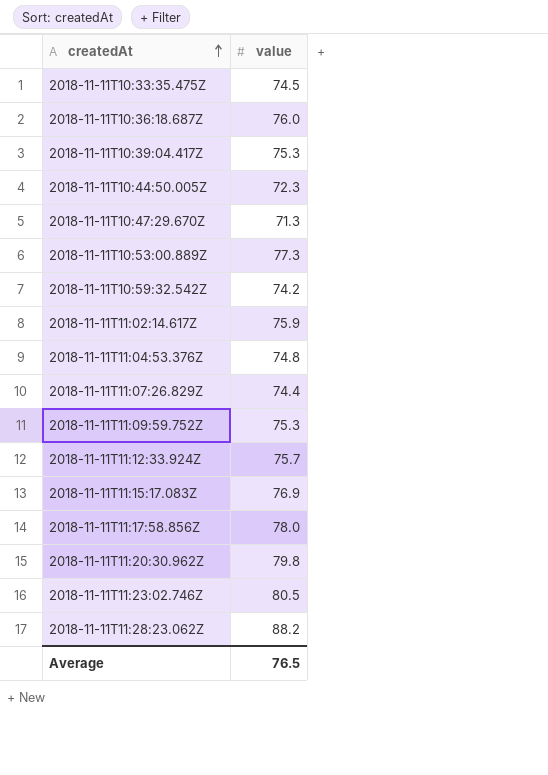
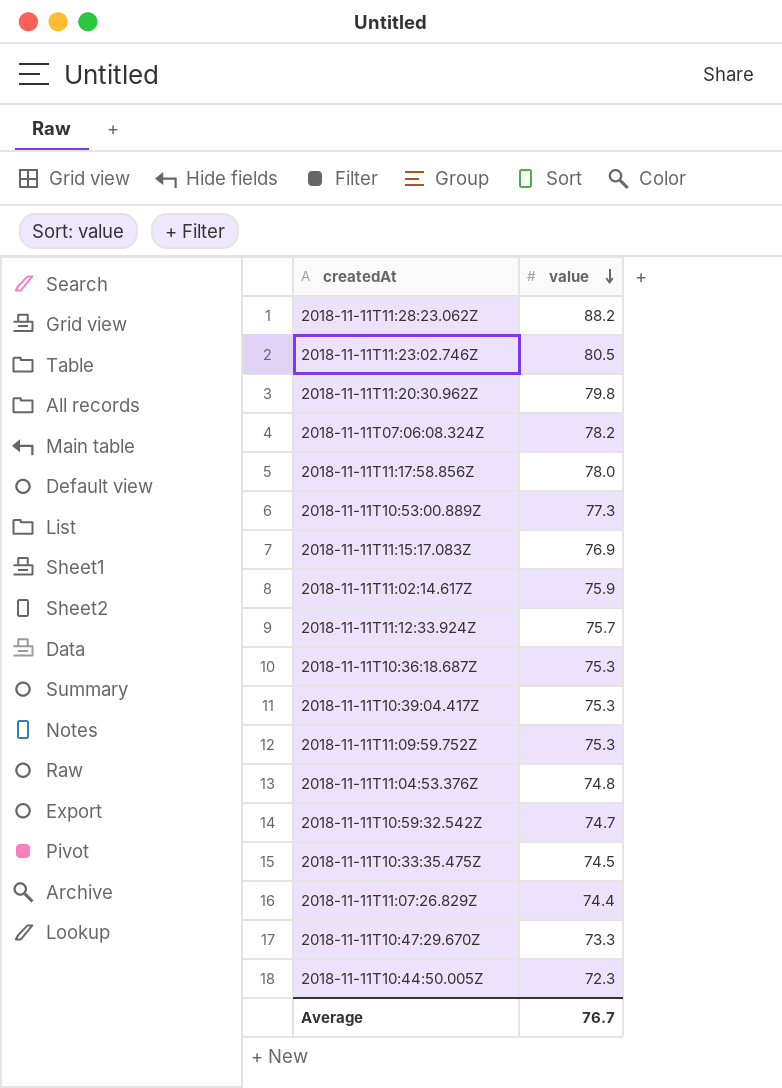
row order: createdAt ascending -> value descending
row 2018-11-11T07:06:08.324Z: none -> 78.2
2018-11-11T10:36:18.687Z | value: 76.0 -> 75.3
2018-11-11T10:59:32.542Z | value: 74.2 -> 74.7
2018-11-11T10:47:29.670Z | value: 71.3 -> 73.3
Average | value: 76.5 -> 76.7

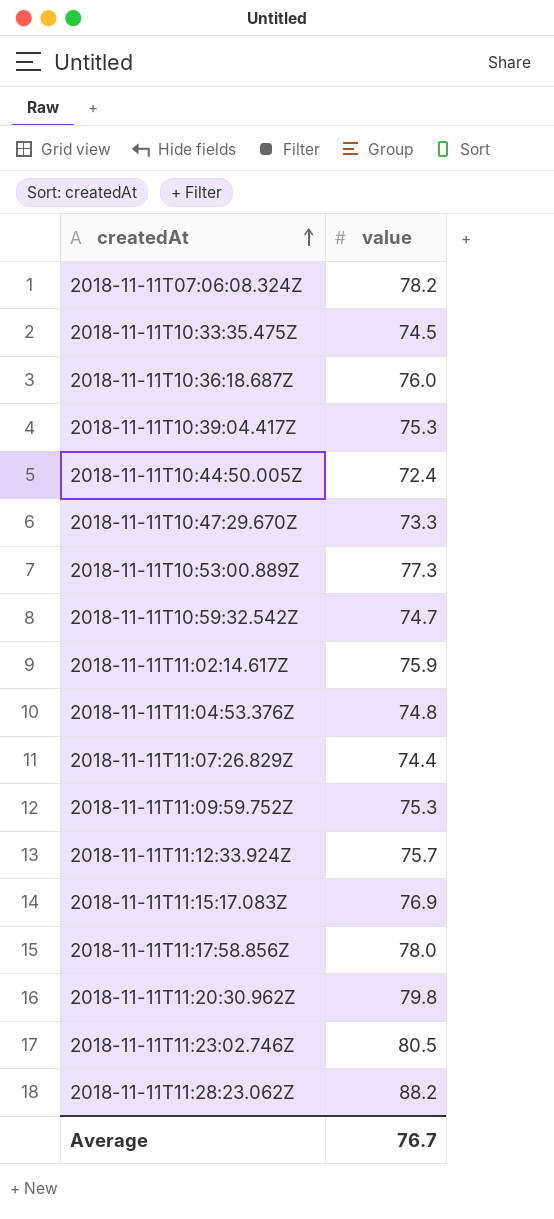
row order: value descending -> createdAt ascending
2018-11-11T10:36:18.687Z | value: 75.3 -> 76.0
2018-11-11T10:44:50.005Z | value: 72.3 -> 72.4

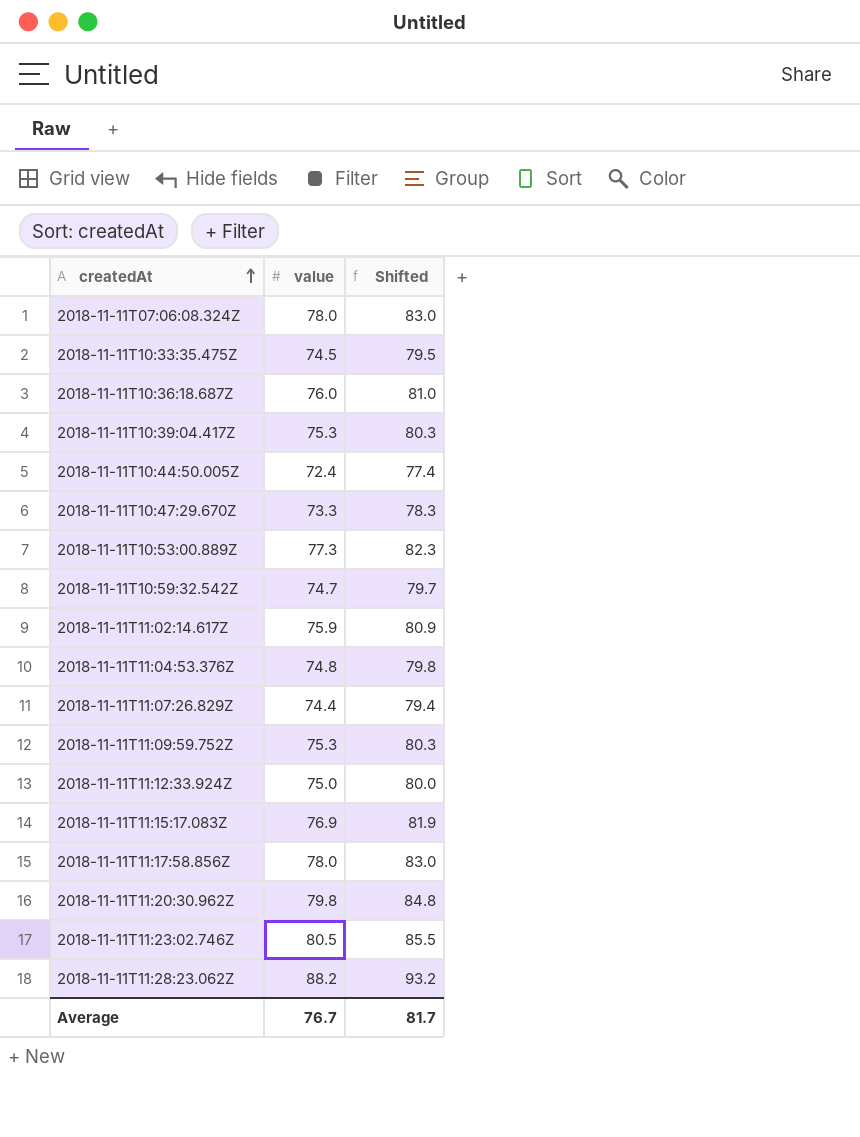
column Shifted | formula: none -> [value] + 5
2018-11-11T07:06:08.324Z | value: 78.2 -> 78.0
2018-11-11T11:12:33.924Z | value: 75.7 -> 75.0

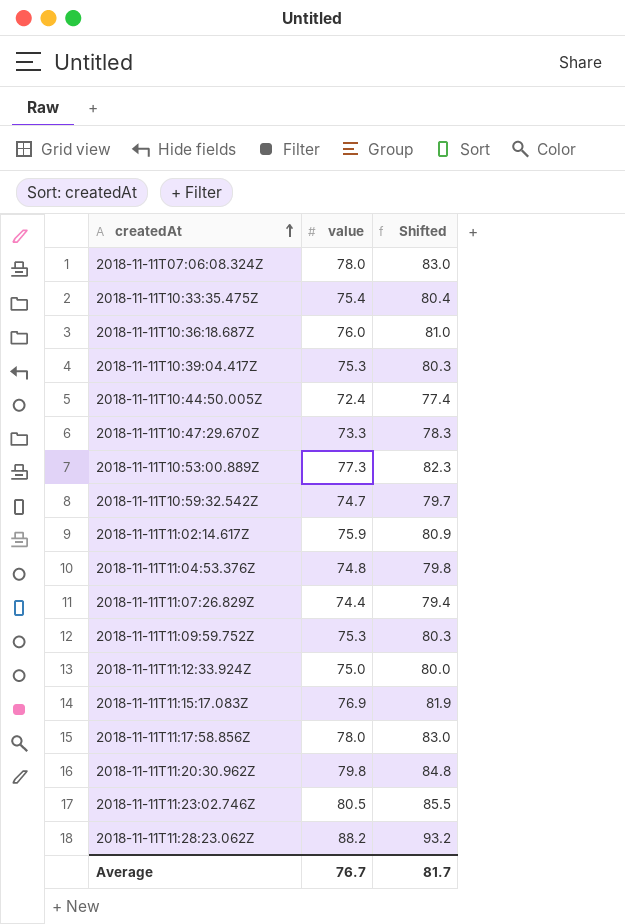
2018-11-11T10:33:35.475Z | value: 74.5 -> 75.4
2018-11-11T10:33:35.475Z | Shifted: 79.5 -> 80.4

